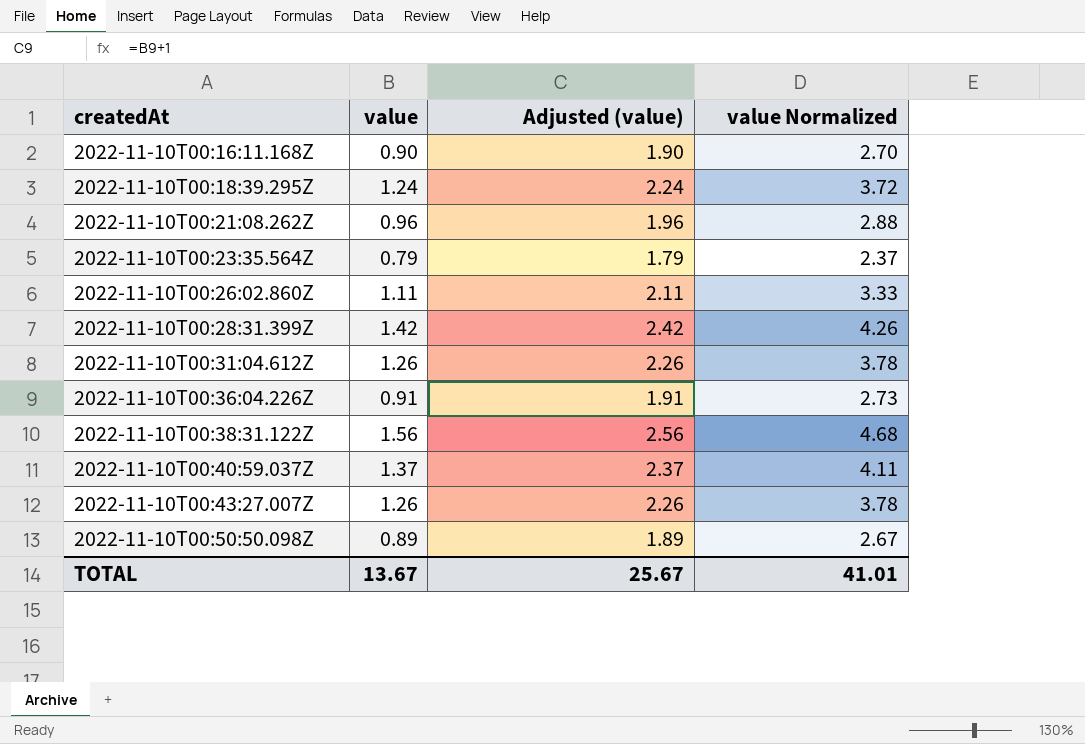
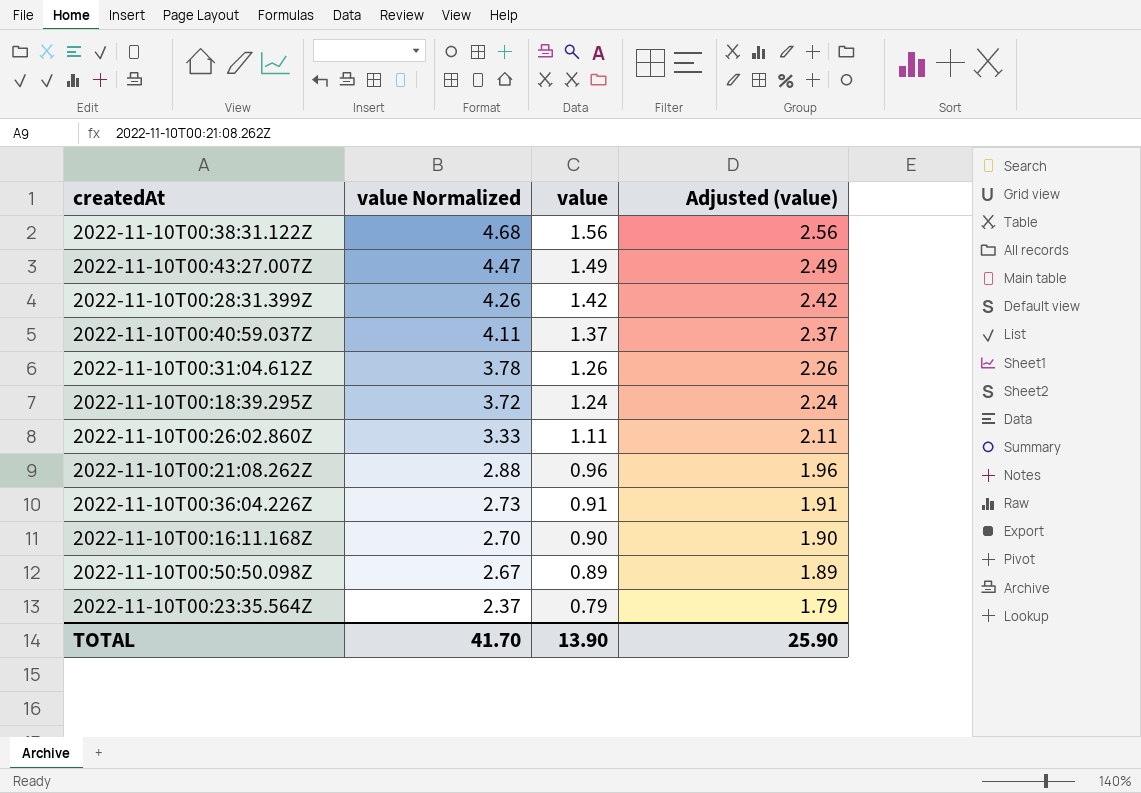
row order: createdAt ascending -> value Normalized descending
column value Normalized | position: 4 -> 2
2022-11-10T00:43:27.007Z | value Normalized: 3.78 -> 4.47
2022-11-10T00:43:27.007Z | value: 1.26 -> 1.49
2022-11-10T00:43:27.007Z | Adjusted (value): 2.26 -> 2.49
TOTAL | value Normalized: 41.01 -> 41.70
TOTAL | value: 13.67 -> 13.90
TOTAL | Adjusted (value): 25.67 -> 25.90

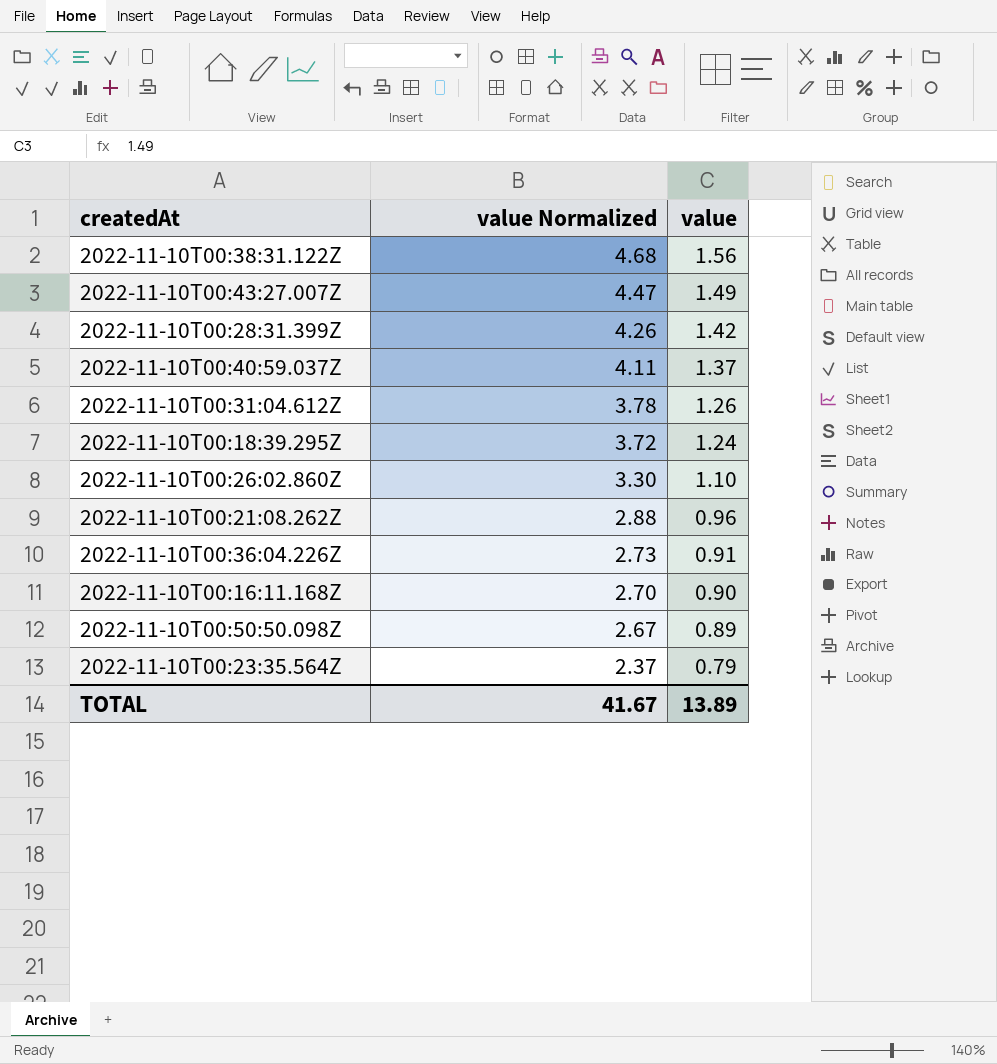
column Adjusted (value) | formula: [value] + 1 -> none
2022-11-10T00:26:02.860Z | value Normalized: 3.33 -> 3.30
2022-11-10T00:26:02.860Z | value: 1.11 -> 1.10
TOTAL | value Normalized: 41.70 -> 41.67
TOTAL | value: 13.90 -> 13.89

